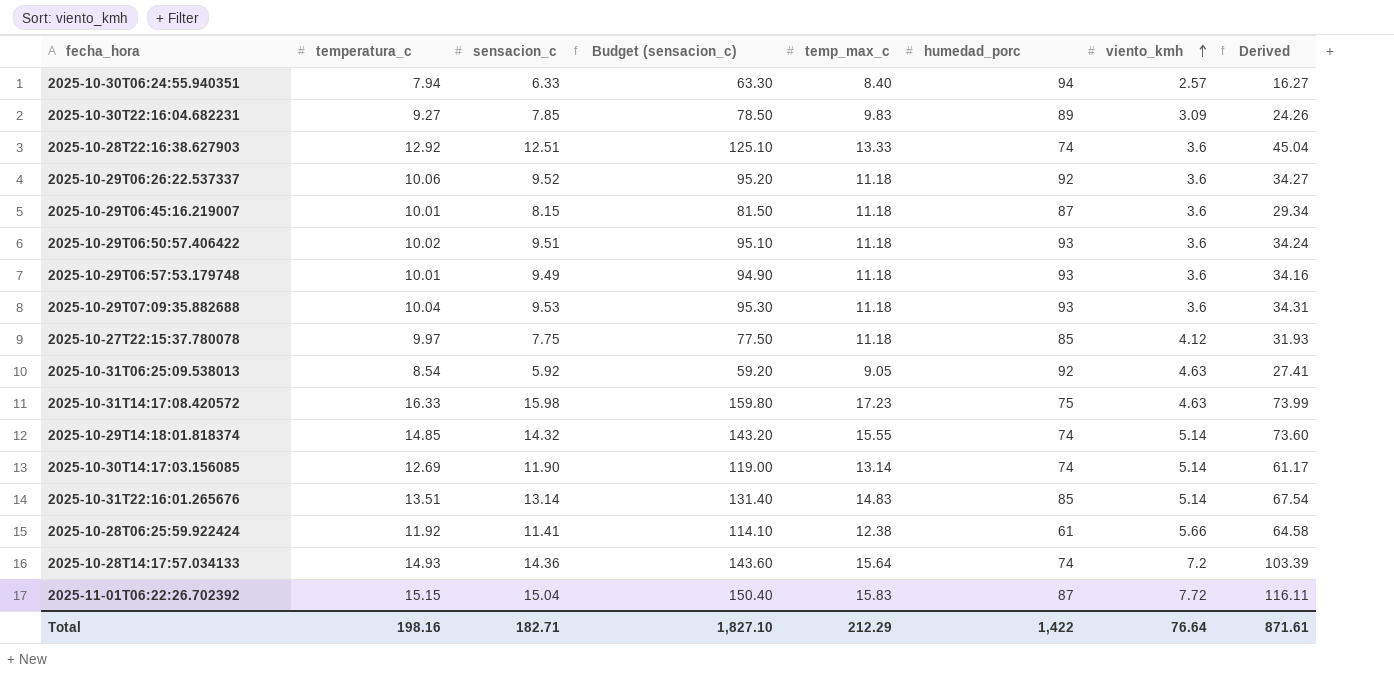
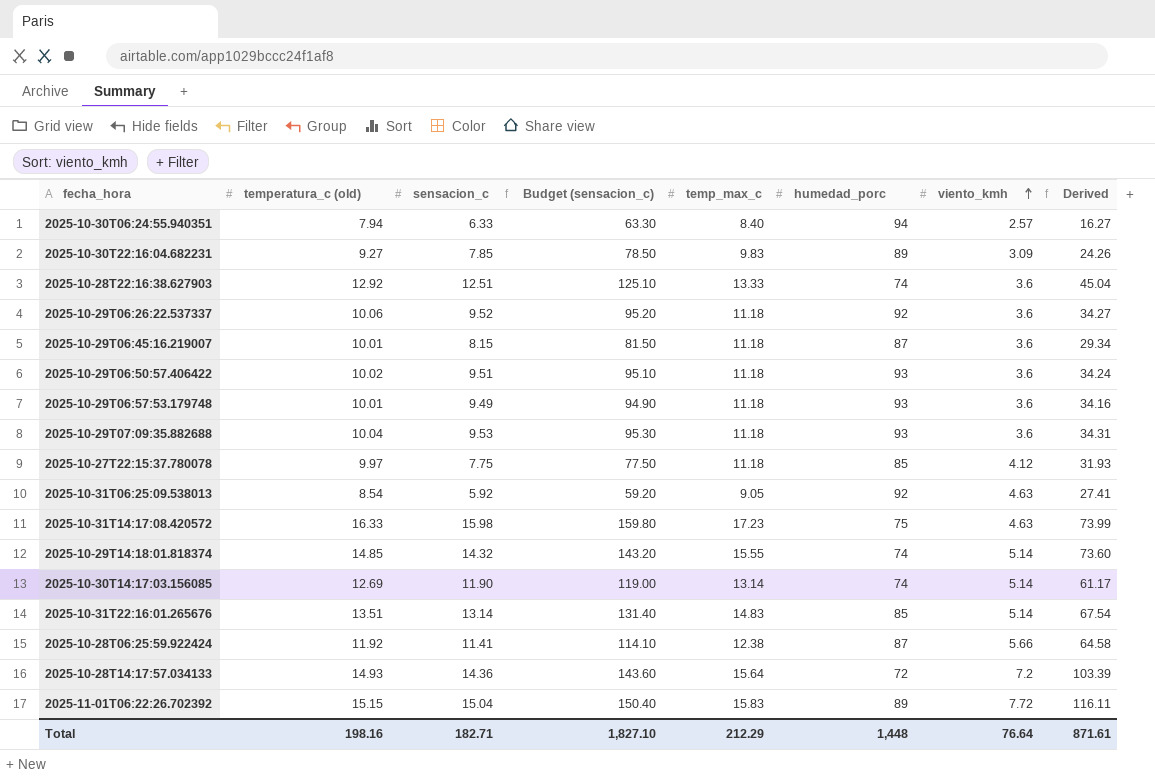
column name: temperatura_c -> temperatura_c (old)
2025-10-28T06:25:59.922424 | humedad_porc: 61 -> 87
2025-10-28T14:17:57.034133 | humedad_porc: 74 -> 72
2025-11-01T06:22:26.702392 | humedad_porc: 87 -> 89
Total | humedad_porc: 1,422 -> 1,448

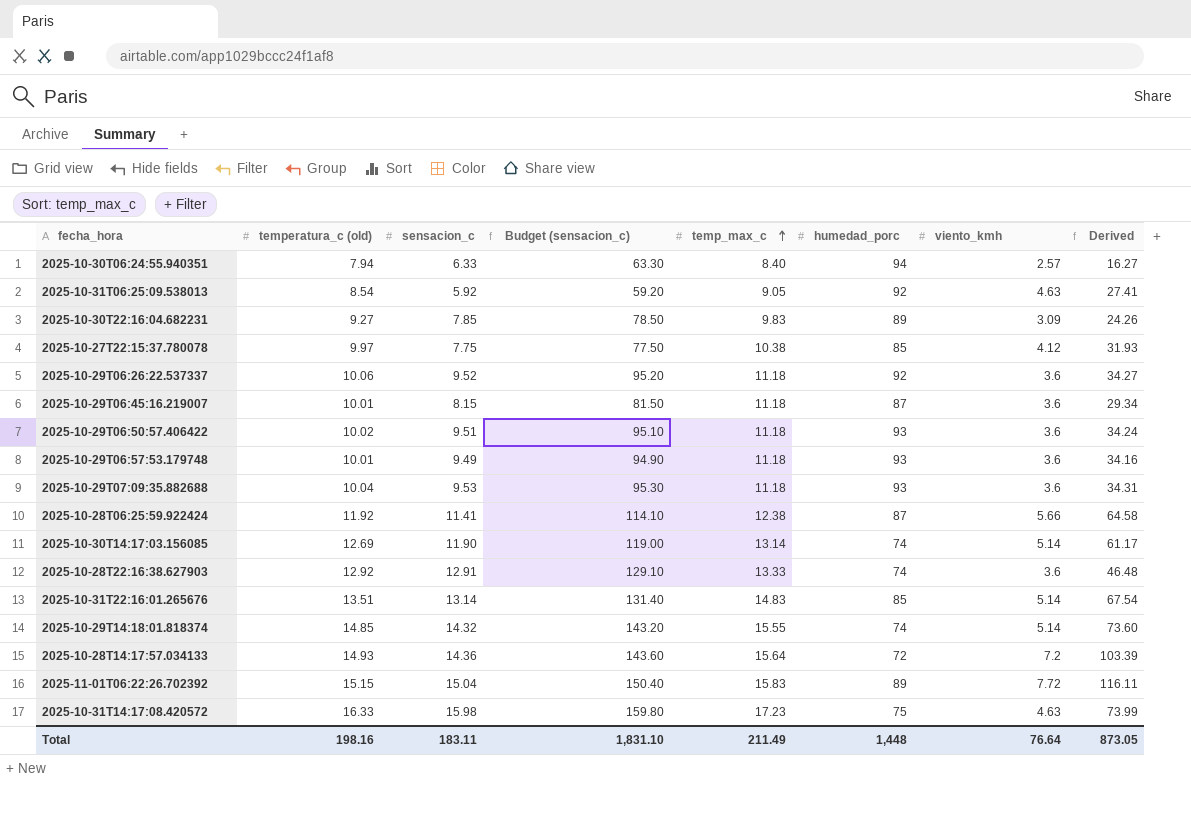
row order: viento_kmh ascending -> temp_max_c ascending
2025-10-27T22:15:37.780078 | temp_max_c: 11.18 -> 10.38
2025-10-28T22:16:38.627903 | sensacion_c: 12.51 -> 12.91
2025-10-28T22:16:38.627903 | Budget (sensacion_c): 125.10 -> 129.10
2025-10-28T22:16:38.627903 | Derived: 45.04 -> 46.48
Total | sensacion_c: 182.71 -> 183.11
Total | Budget (sensacion_c): 1,827.10 -> 1,831.10
Total | temp_max_c: 212.29 -> 211.49
Total | Derived: 871.61 -> 873.05

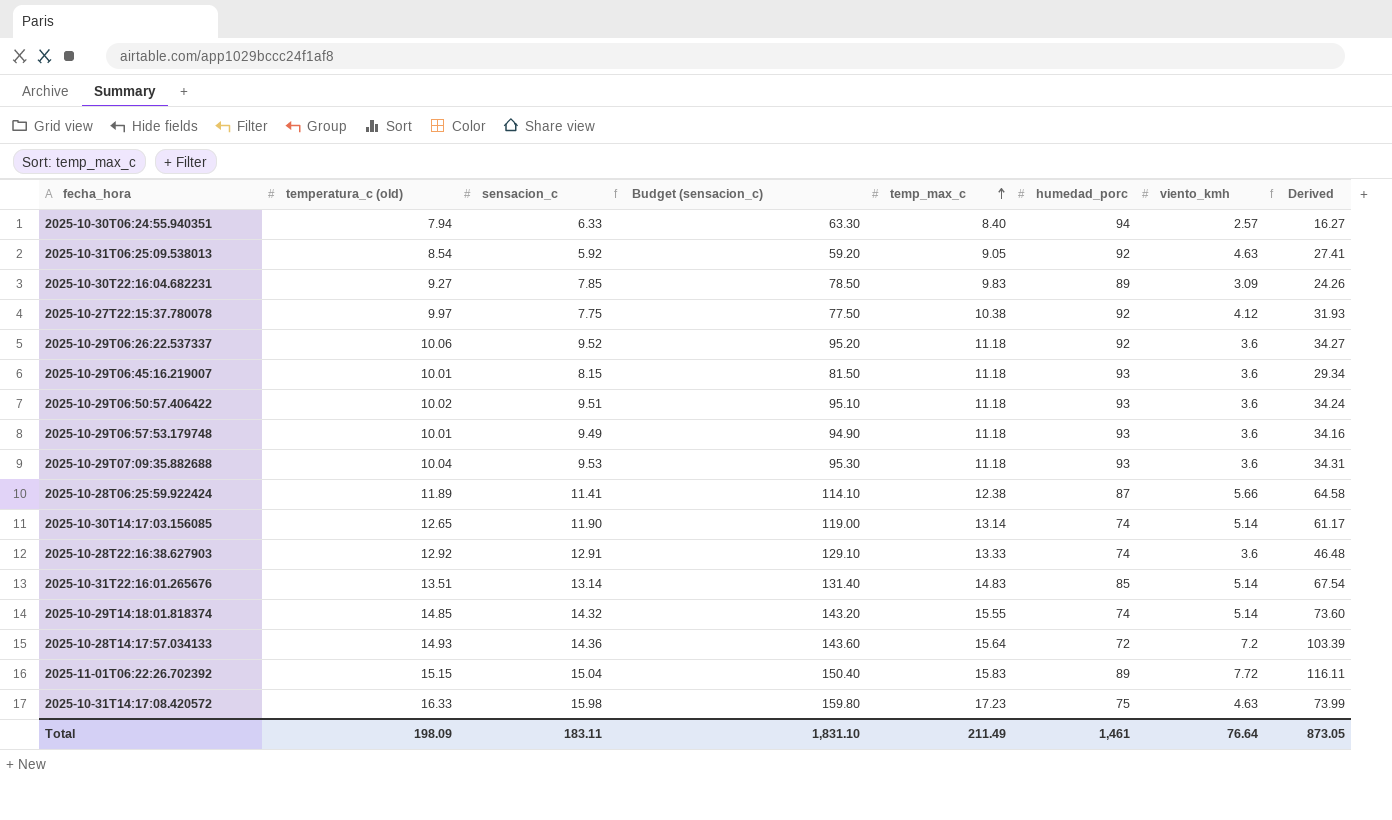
2025-10-27T22:15:37.780078 | humedad_porc: 85 -> 92
2025-10-29T06:45:16.219007 | humedad_porc: 87 -> 93
2025-10-28T06:25:59.922424 | temperatura_c (old): 11.92 -> 11.89
2025-10-30T14:17:03.156085 | temperatura_c (old): 12.69 -> 12.65
Total | temperatura_c (old): 198.16 -> 198.09
Total | humedad_porc: 1,448 -> 1,461

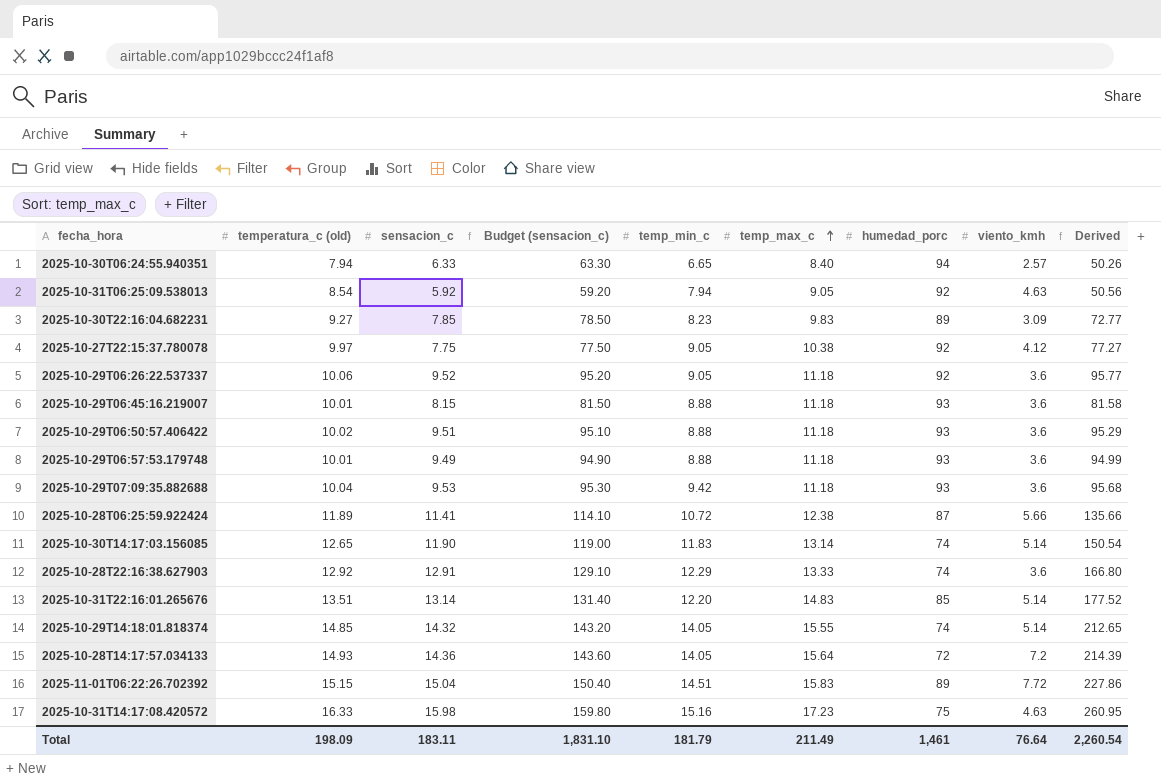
column temp_min_c | position: none -> 5
column Derived | formula: [sensacion_c] * [viento_kmh] -> [temperatura_c (old)] * [sensacion_c]
Total | Derived: 873.05 -> 2,260.54

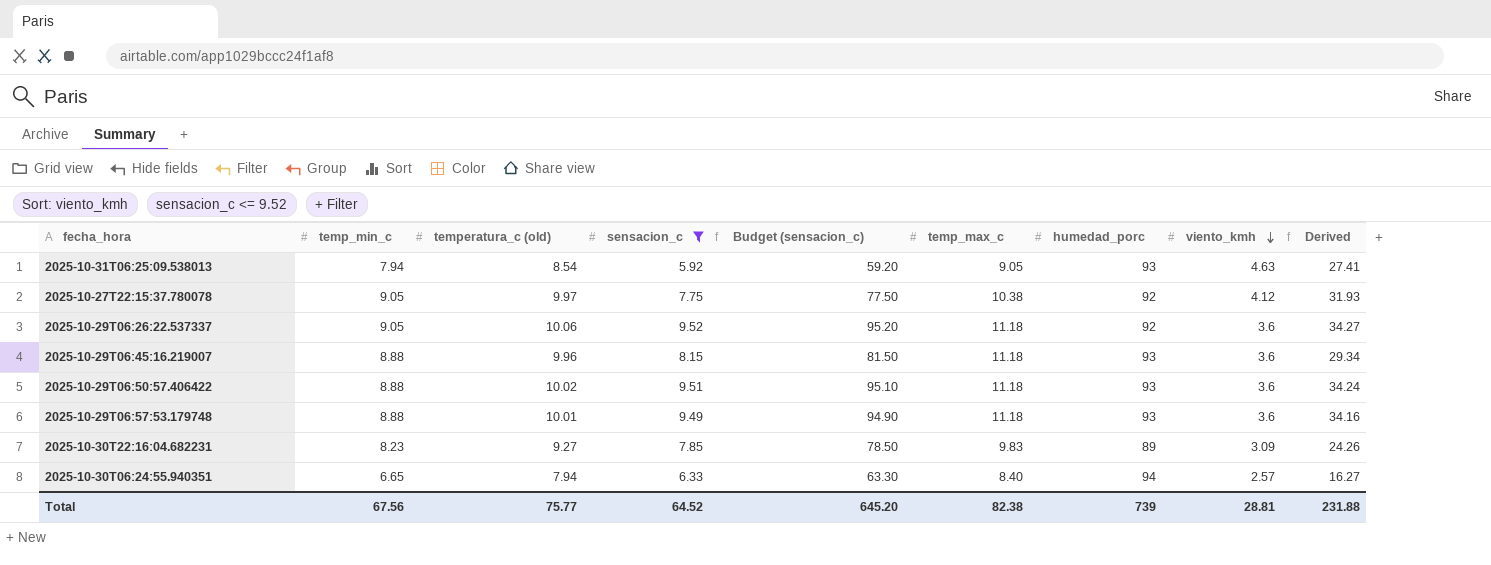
filter: none -> sensacion_c <= 9.52
row order: temp_max_c ascending -> viento_kmh descending
column temp_min_c | position: 5 -> 2
column Derived | formula: [temperatura_c (old)] * [sensacion_c] -> [sensacion_c] * [viento_kmh]
2025-10-31T06:25:09.538013 | humedad_porc: 92 -> 93
2025-10-29T06:45:16.219007 | temperatura_c (old): 10.01 -> 9.96
Total | temp_min_c: 181.79 -> 67.56
Total | temperatura_c (old): 198.09 -> 75.77
Total | sensacion_c: 183.11 -> 64.52
Total | Budget (sensacion_c): 1,831.10 -> 645.20
Total | temp_max_c: 211.49 -> 82.38
Total | humedad_porc: 1,461 -> 739
Total | viento_kmh: 76.64 -> 28.81
Total | Derived: 2,260.54 -> 231.88

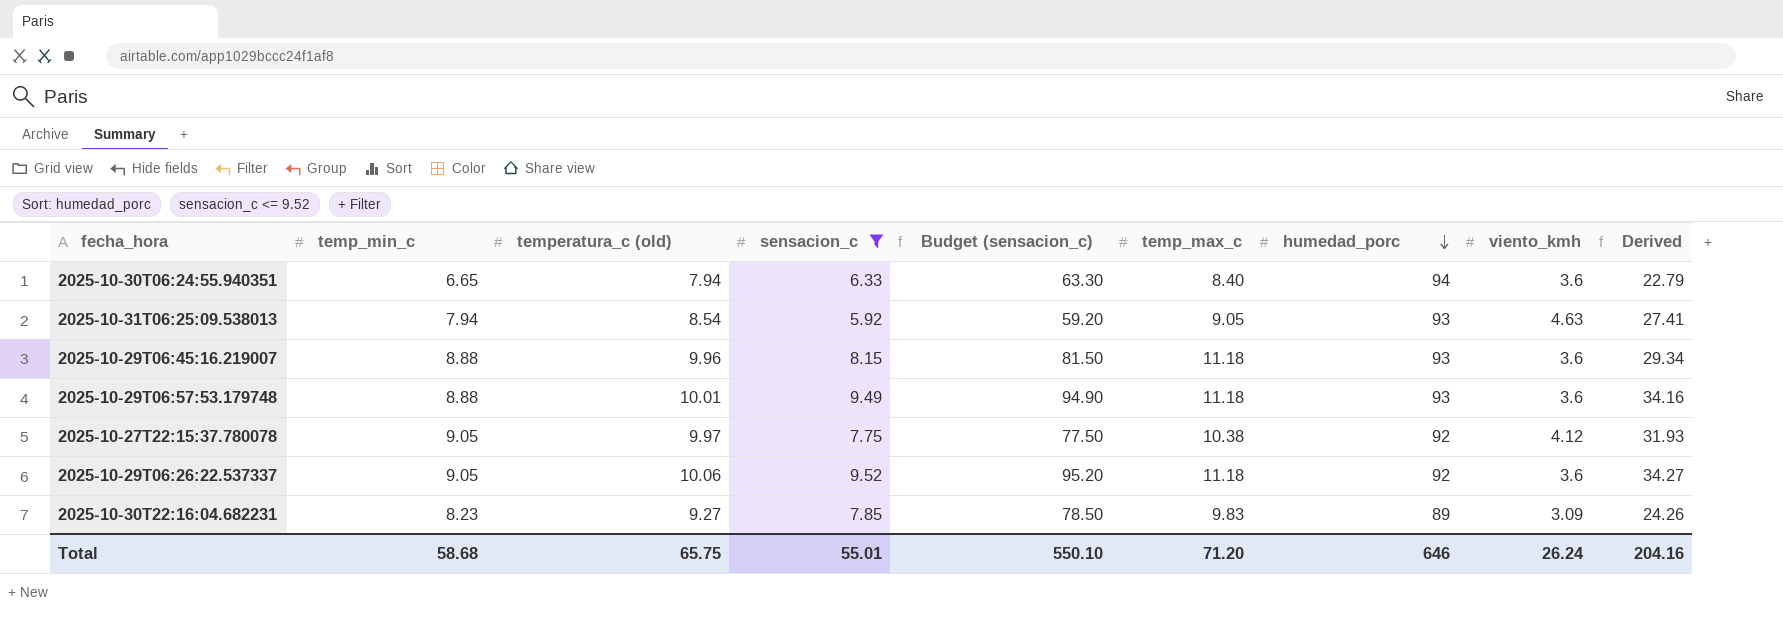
row order: viento_kmh descending -> humedad_porc descending
row 2025-10-29T06:50:57.406422: 8.88 | 10.02 | 9.51 | 95.10 | 11.18 | 93 | 3.6 | 34.24 -> none
2025-10-30T06:24:55.940351 | viento_kmh: 2.57 -> 3.6
2025-10-30T06:24:55.940351 | Derived: 16.27 -> 22.79
Total | temp_min_c: 67.56 -> 58.68
Total | temperatura_c (old): 75.77 -> 65.75
Total | sensacion_c: 64.52 -> 55.01
Total | Budget (sensacion_c): 645.20 -> 550.10
Total | temp_max_c: 82.38 -> 71.20
Total | humedad_porc: 739 -> 646
Total | viento_kmh: 28.81 -> 26.24
Total | Derived: 231.88 -> 204.16

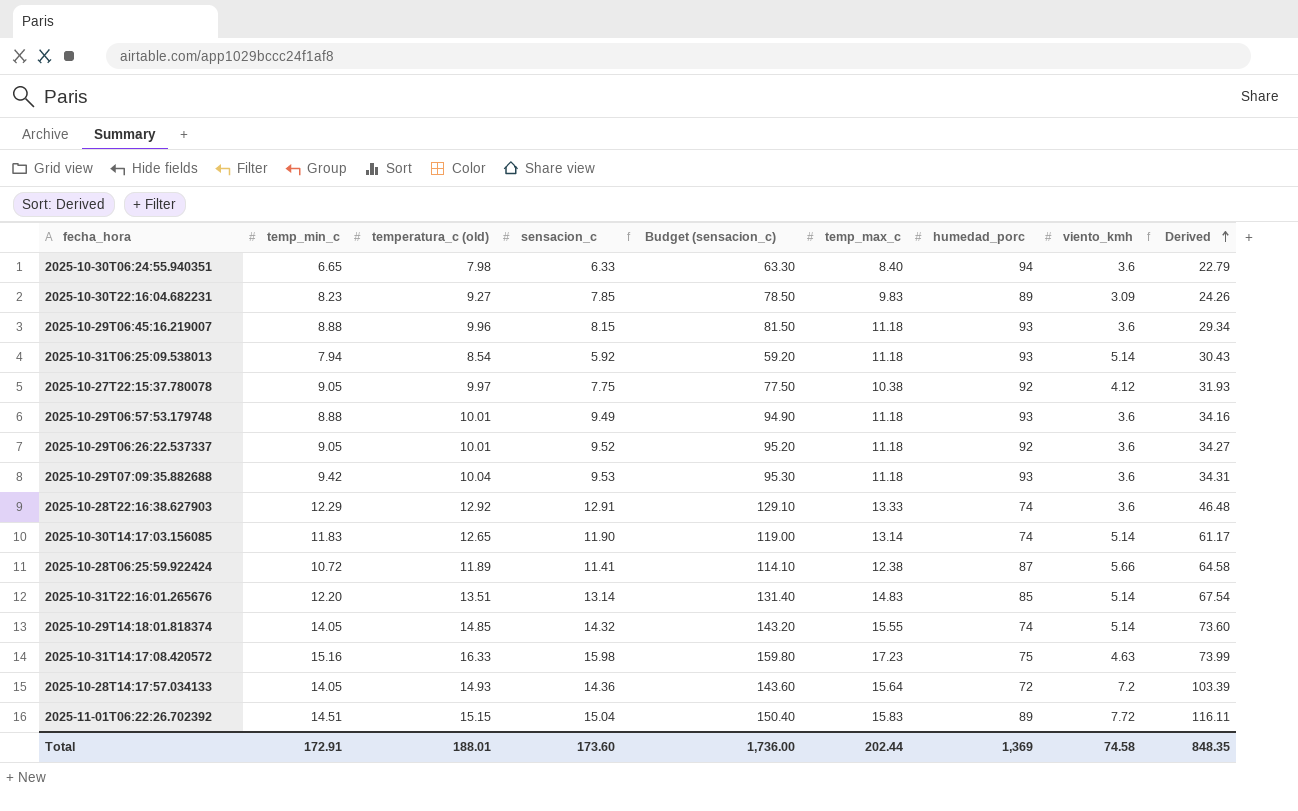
filter: sensacion_c <= 9.52 -> none
row order: humedad_porc descending -> Derived ascending
2025-10-30T06:24:55.940351 | temperatura_c (old): 7.94 -> 7.98
2025-10-31T06:25:09.538013 | temp_max_c: 9.05 -> 11.18
2025-10-31T06:25:09.538013 | viento_kmh: 4.63 -> 5.14
2025-10-31T06:25:09.538013 | Derived: 27.41 -> 30.43
2025-10-29T06:26:22.537337 | temperatura_c (old): 10.06 -> 10.01
Total | temp_min_c: 58.68 -> 172.91
Total | temperatura_c (old): 65.75 -> 188.01
Total | sensacion_c: 55.01 -> 173.60
Total | Budget (sensacion_c): 550.10 -> 1,736.00
Total | temp_max_c: 71.20 -> 202.44
Total | humedad_porc: 646 -> 1,369
Total | viento_kmh: 26.24 -> 74.58
Total | Derived: 204.16 -> 848.35

